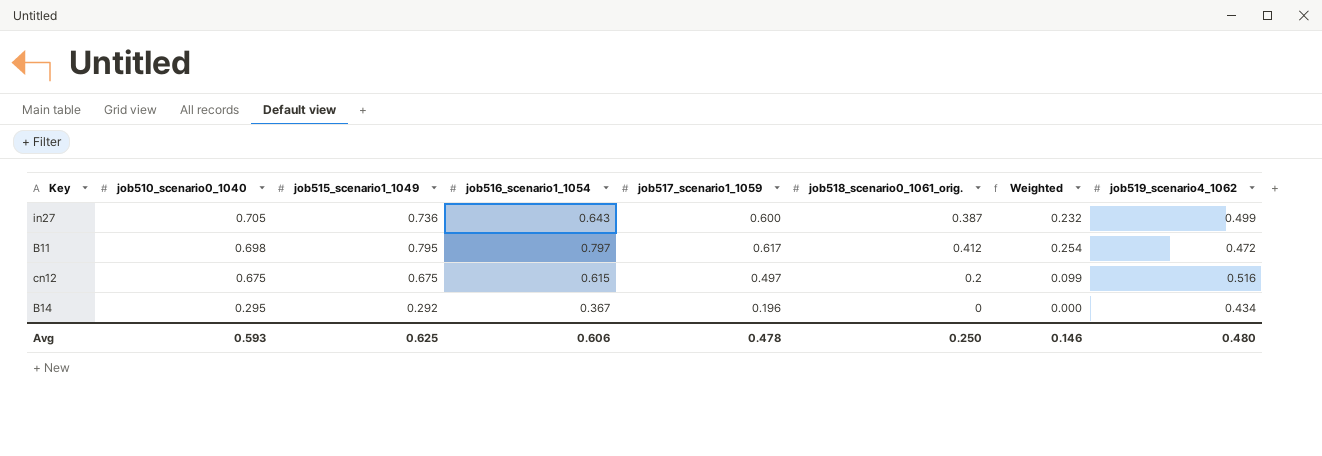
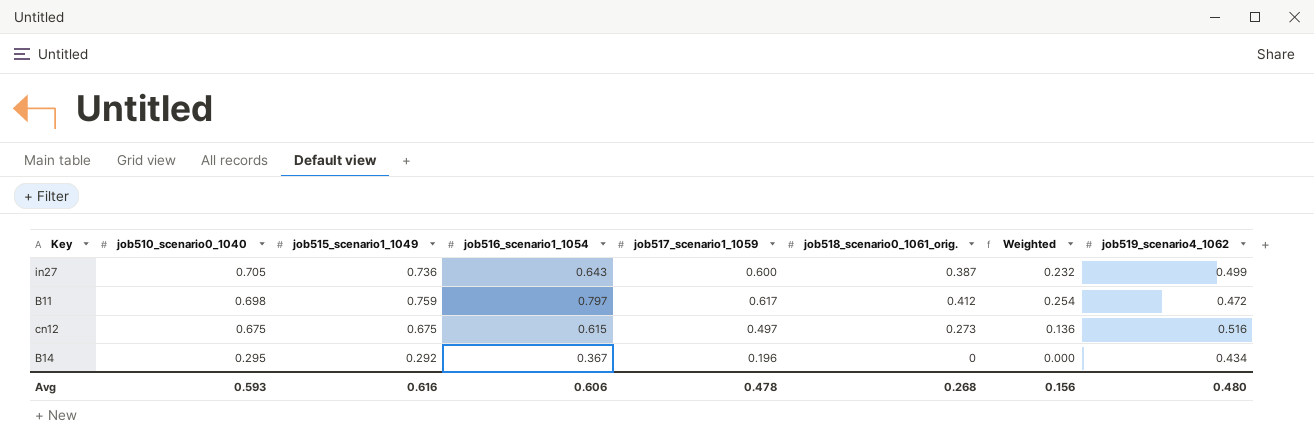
B11 | job515_scenario1_1049: 0.795 -> 0.759
cn12 | job518_scenario0_1061_orig.: 0.2 -> 0.273
cn12 | Weighted: 0.099 -> 0.136
Avg | job515_scenario1_1049: 0.625 -> 0.616
Avg | job518_scenario0_1061_orig.: 0.250 -> 0.268
Avg | Weighted: 0.146 -> 0.156

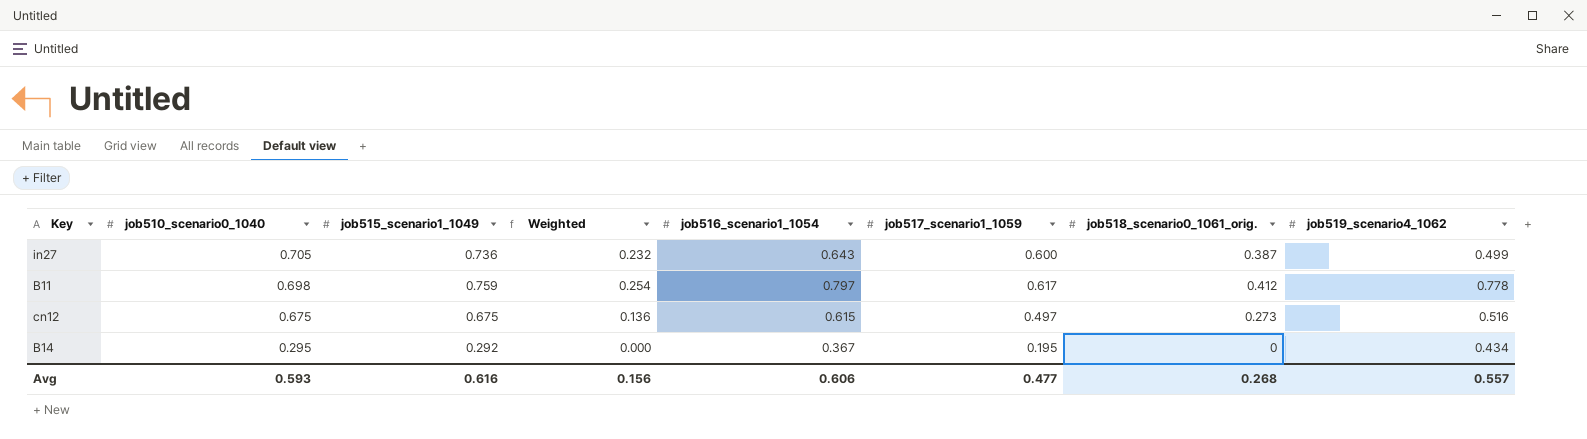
column Weighted | position: 7 -> 4
B11 | job519_scenario4_1062: 0.472 -> 0.778
B14 | job517_scenario1_1059: 0.196 -> 0.195
Avg | job517_scenario1_1059: 0.478 -> 0.477
Avg | job519_scenario4_1062: 0.480 -> 0.557

